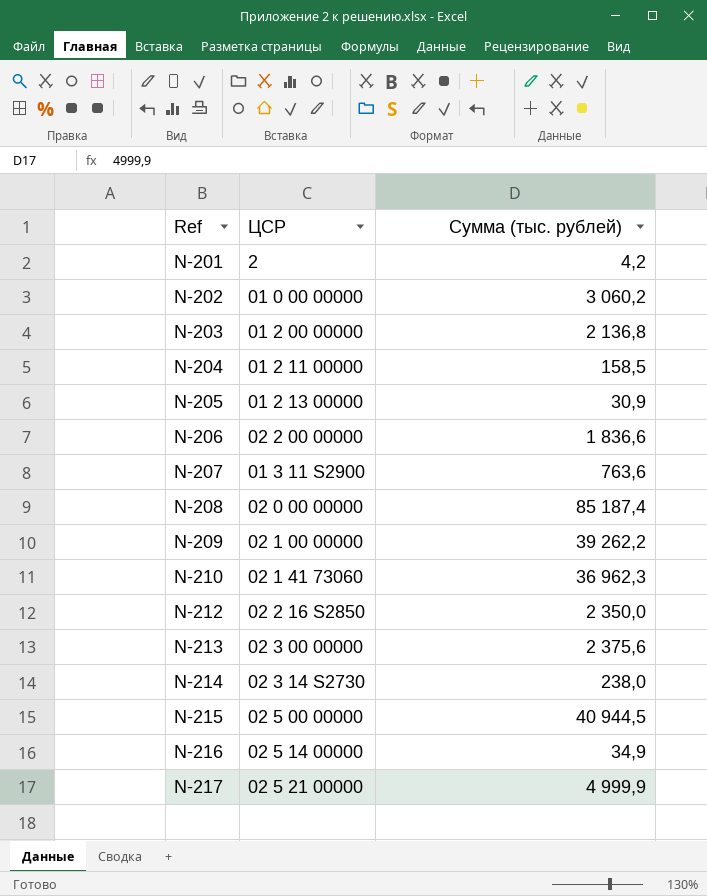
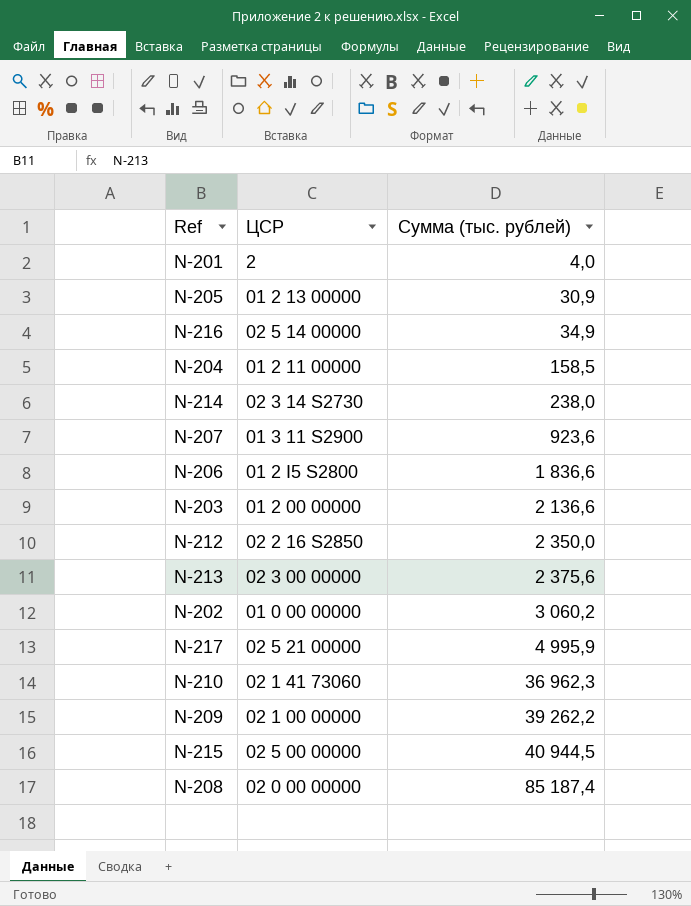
row order: Ref ascending -> Сумма (тыс. рублей) ascending
N-201 | Сумма (тыс. рублей): 4,2 -> 4,0
N-207 | Сумма (тыс. рублей): 763,6 -> 923,6
N-206 | ЦСР: 02 2 00 00000 -> 01 2 I5 S2800
N-203 | Сумма (тыс. рублей): 2 136,8 -> 2 136,6
N-217 | Сумма (тыс. рублей): 4 999,9 -> 4 995,9

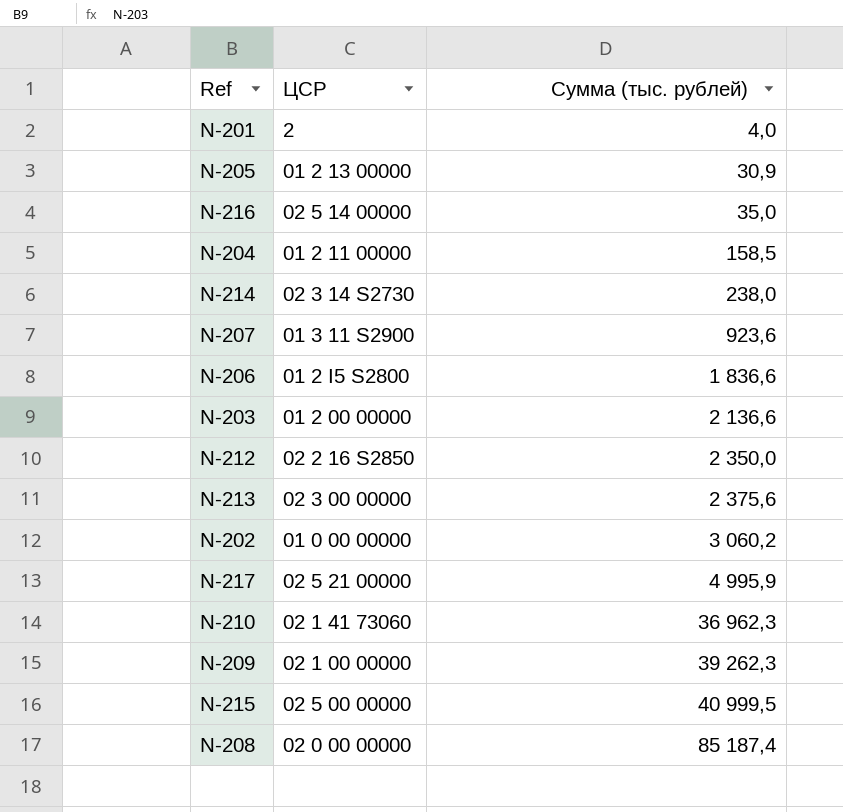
N-216 | Сумма (тыс. рублей): 34,9 -> 35,0
N-209 | Сумма (тыс. рублей): 39 262,2 -> 39 262,3
N-215 | Сумма (тыс. рублей): 40 944,5 -> 40 999,5

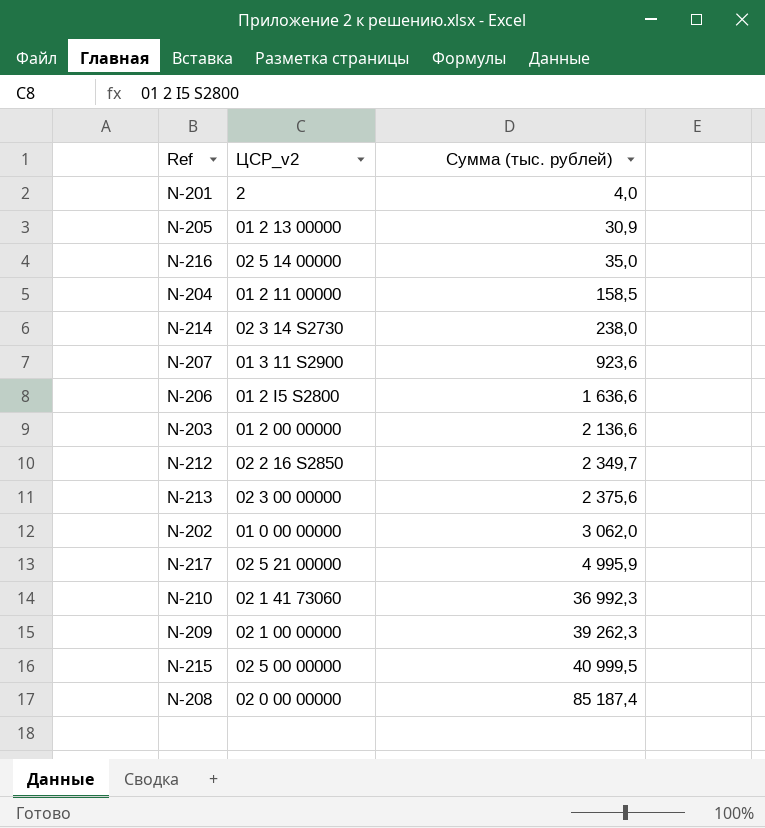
column name: ЦСР -> ЦСР_v2
N-206 | Сумма (тыс. рублей): 1 836,6 -> 1 636,6
N-212 | Сумма (тыс. рублей): 2 350,0 -> 2 349,7
N-202 | Сумма (тыс. рублей): 3 060,2 -> 3 062,0
N-210 | Сумма (тыс. рублей): 36 962,3 -> 36 992,3

